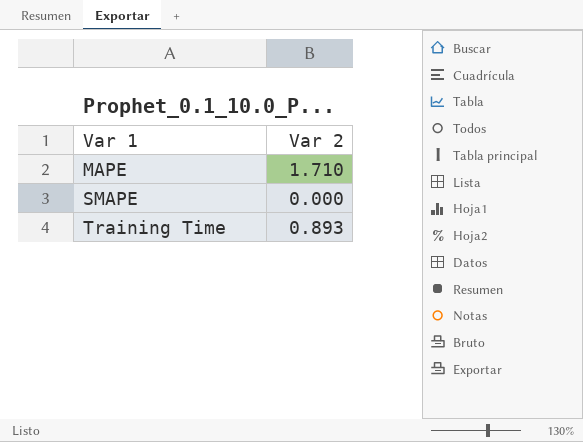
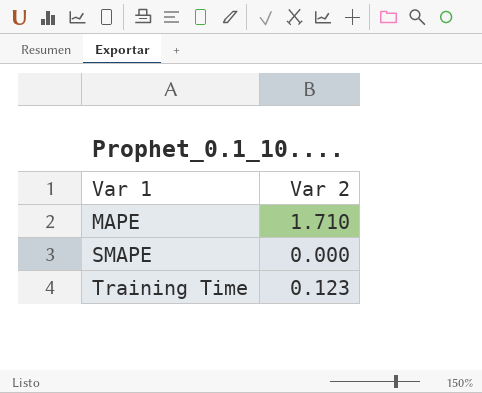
Training Time | Var 2: 0.893 -> 0.123

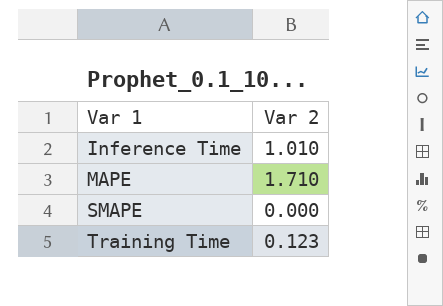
row Inference Time: none -> 1.010

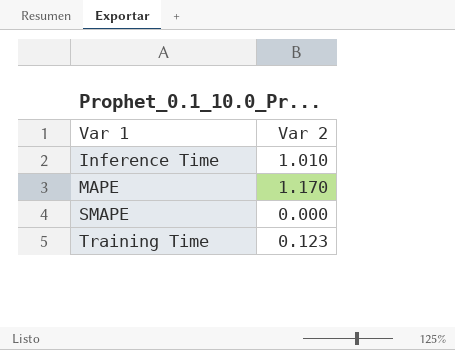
MAPE | Var 2: 1.710 -> 1.170

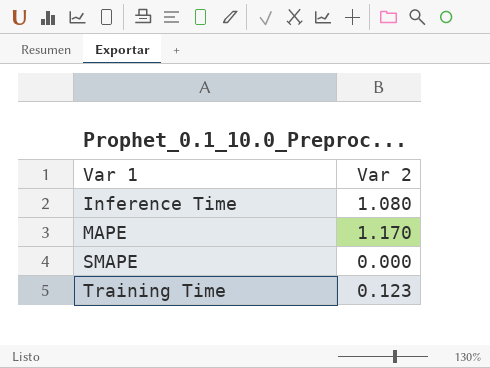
Inference Time | Var 2: 1.010 -> 1.080

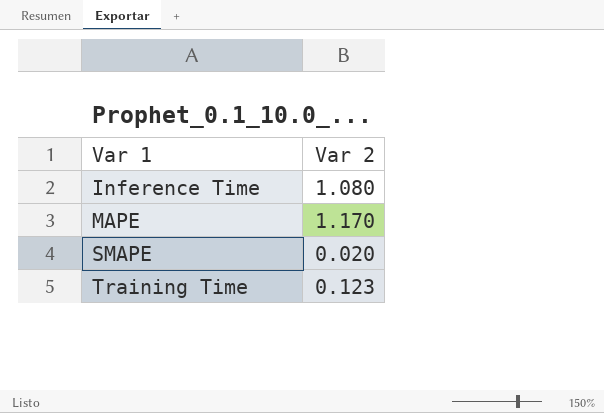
SMAPE | Var 2: 0.000 -> 0.020

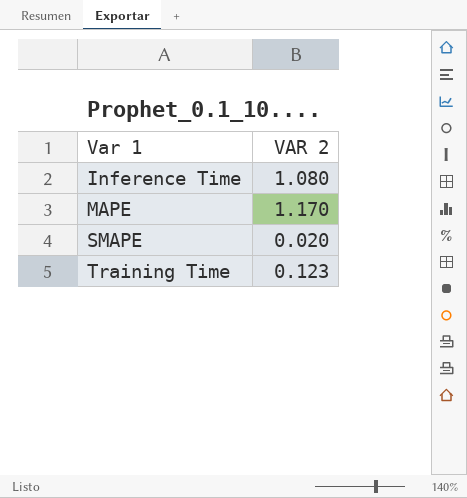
column name: Var 2 -> VAR 2

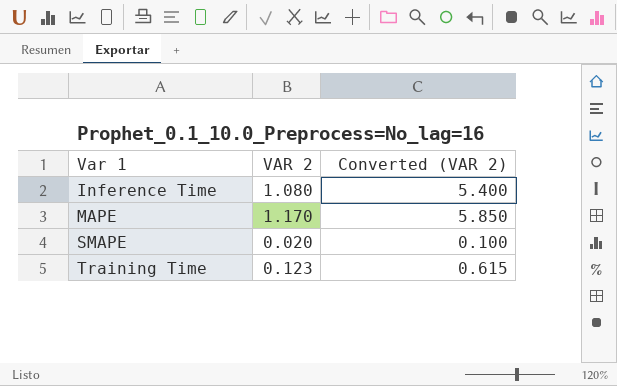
column Converted (VAR 2) | formula: none -> [VAR 2] * 5

